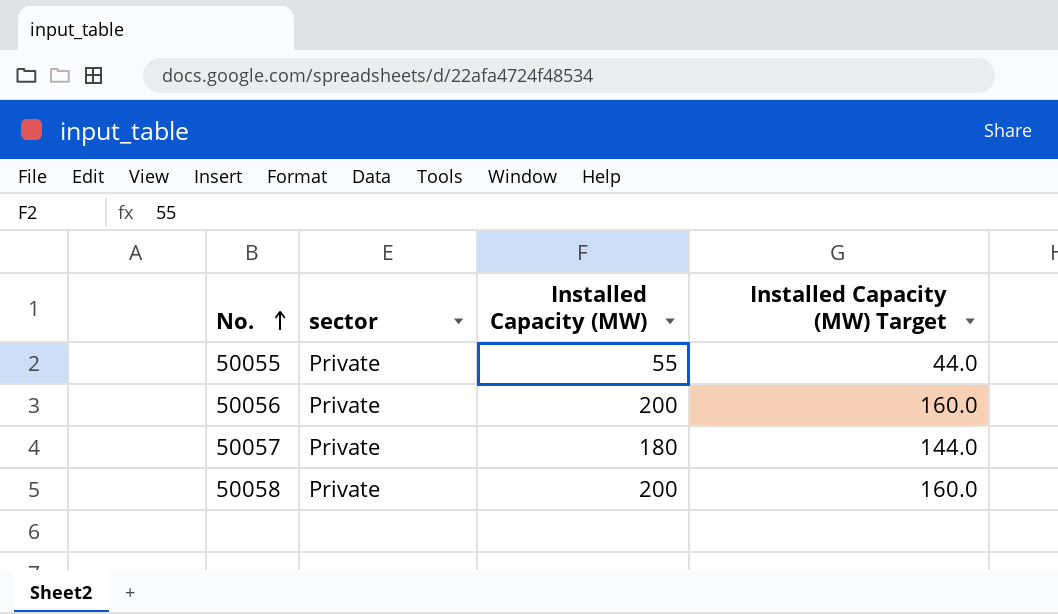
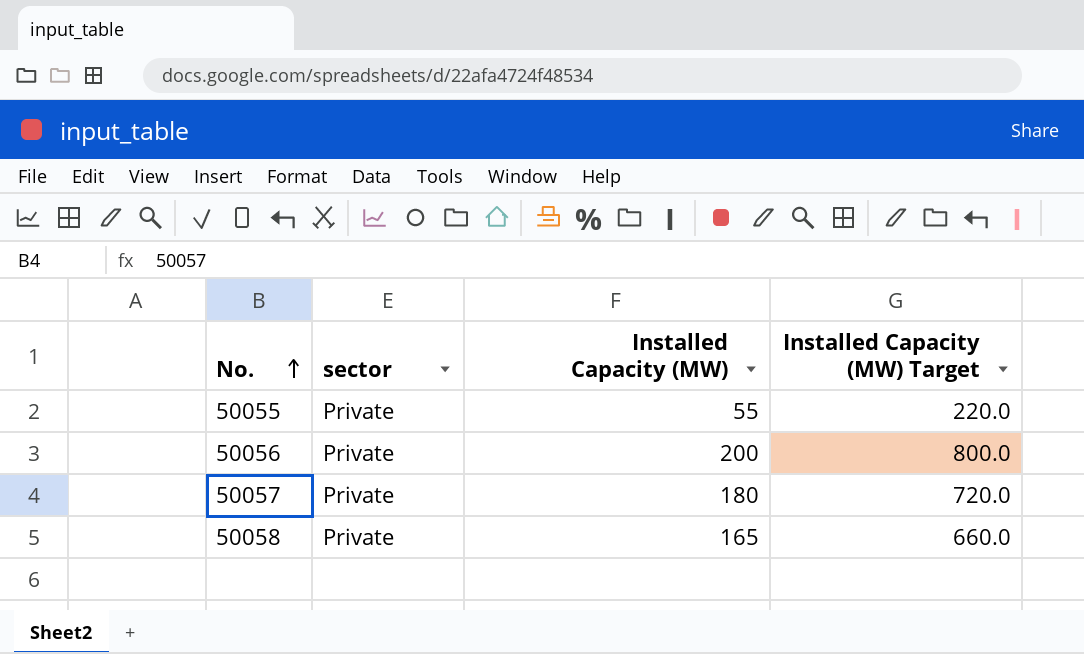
column Installed Capacity (MW) Target | formula: [Installed Capacity (MW)] * 0.8 -> [Installed Capacity (MW)] * 4
50058 | Installed Capacity (MW): 200 -> 165

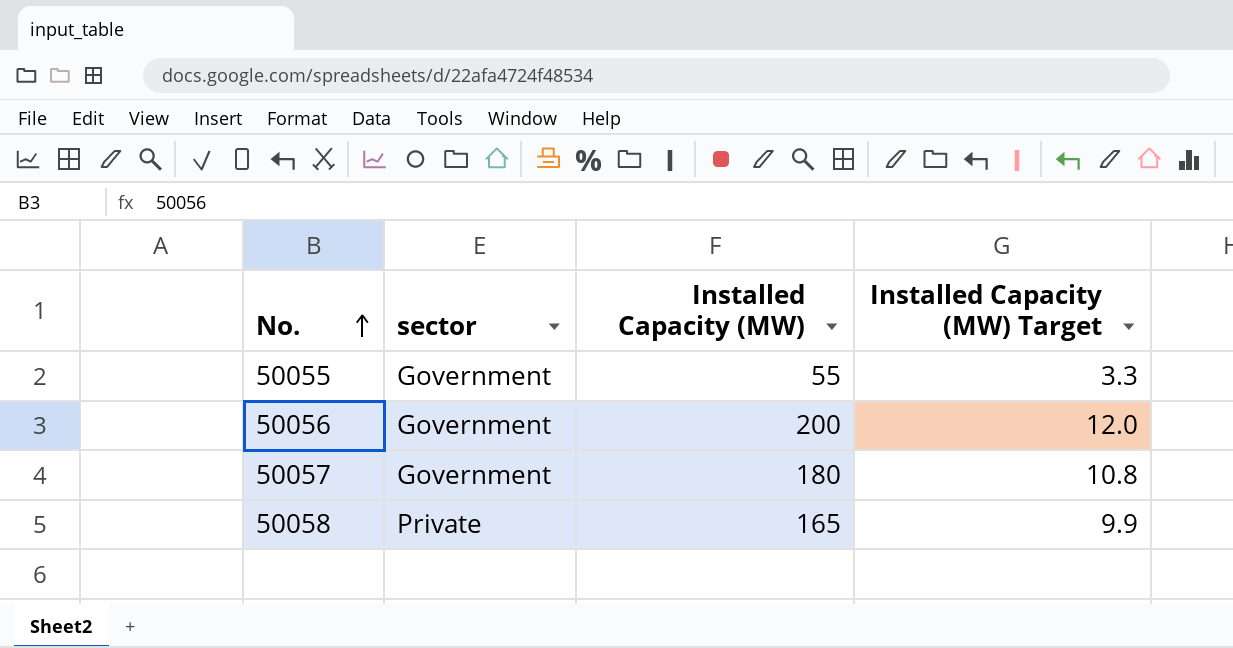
column Installed Capacity (MW) Target | formula: [Installed Capacity (MW)] * 4 -> [Installed Capacity (MW)] * 0.06
50055 | sector: Private -> Government
50056 | sector: Private -> Government
50057 | sector: Private -> Government

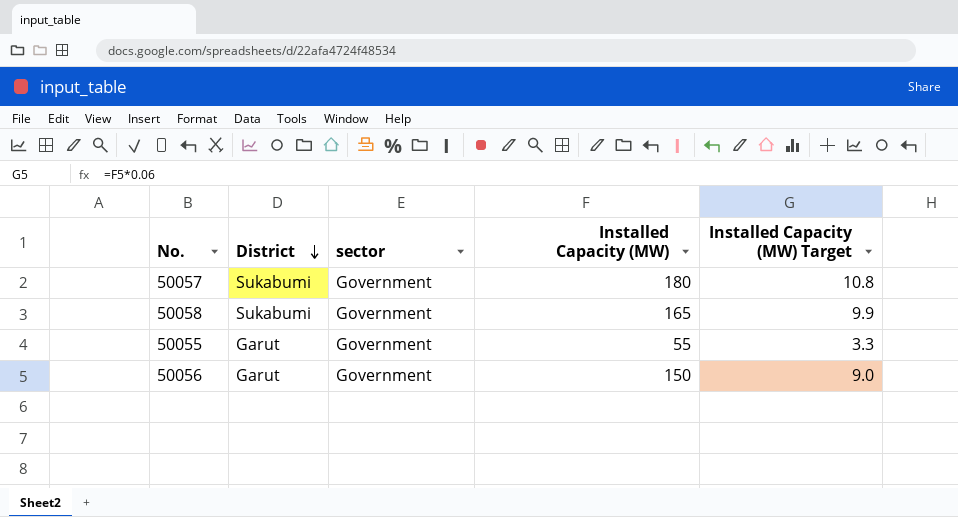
row order: No. ascending -> District descending
column District | position: none -> 2
50058 | sector: Private -> Government
50056 | Installed Capacity (MW): 200 -> 150
50056 | Installed Capacity (MW) Target: 12.0 -> 9.0

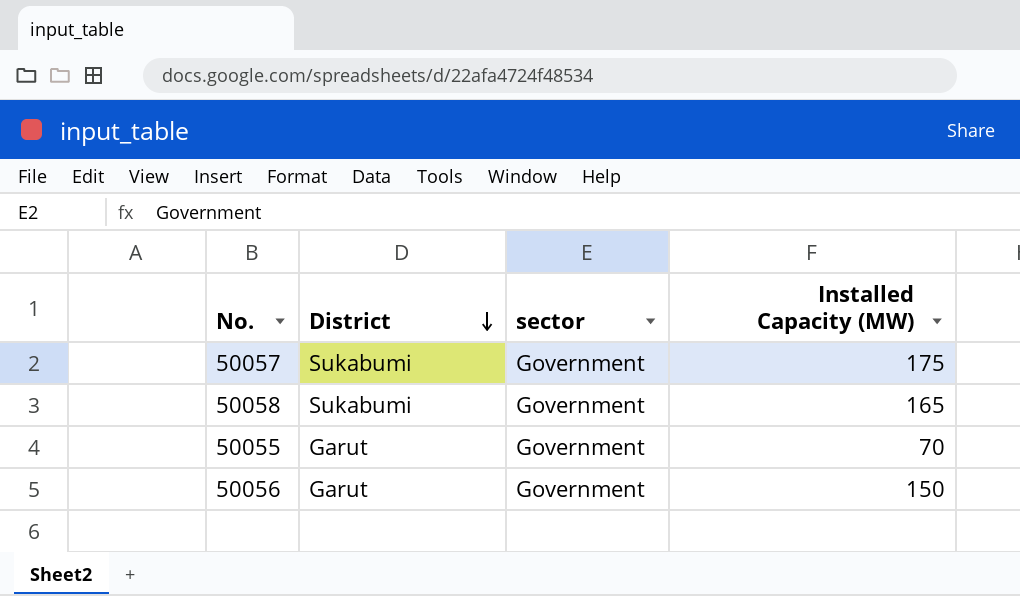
column Installed Capacity (MW) Target | formula: [Installed Capacity (MW)] * 0.06 -> none
50057 | Installed Capacity (MW): 180 -> 175
50055 | Installed Capacity (MW): 55 -> 70

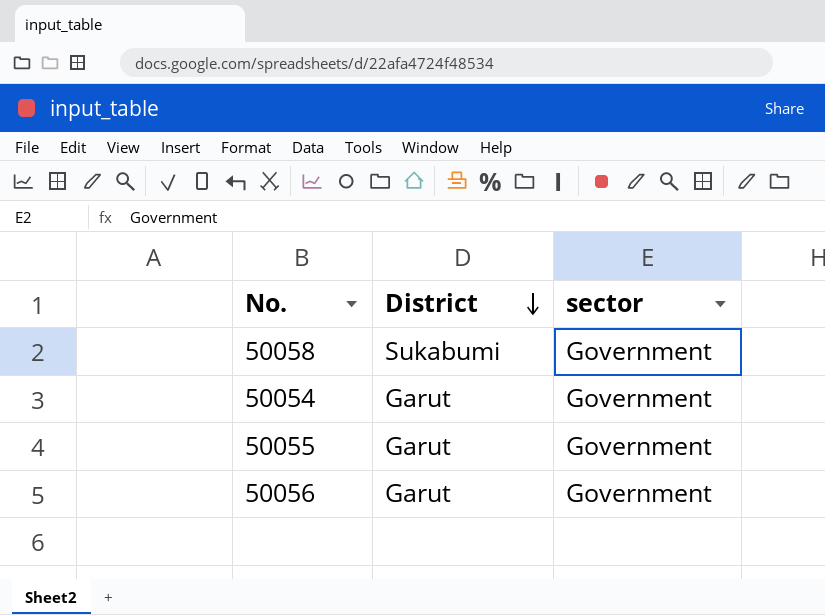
column Installed Capacity (MW) | position: 4 -> none
row 50057: Sukabumi | Government | 175 -> none
row 50054: none -> Garut | Government

